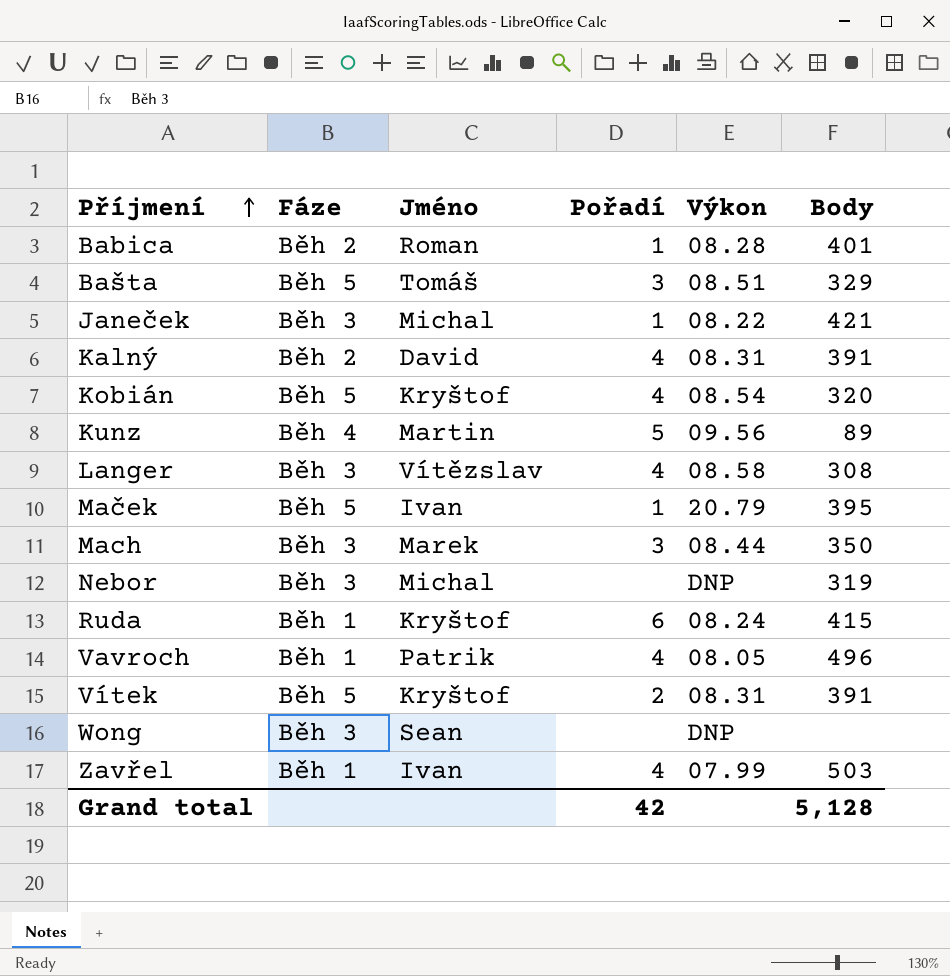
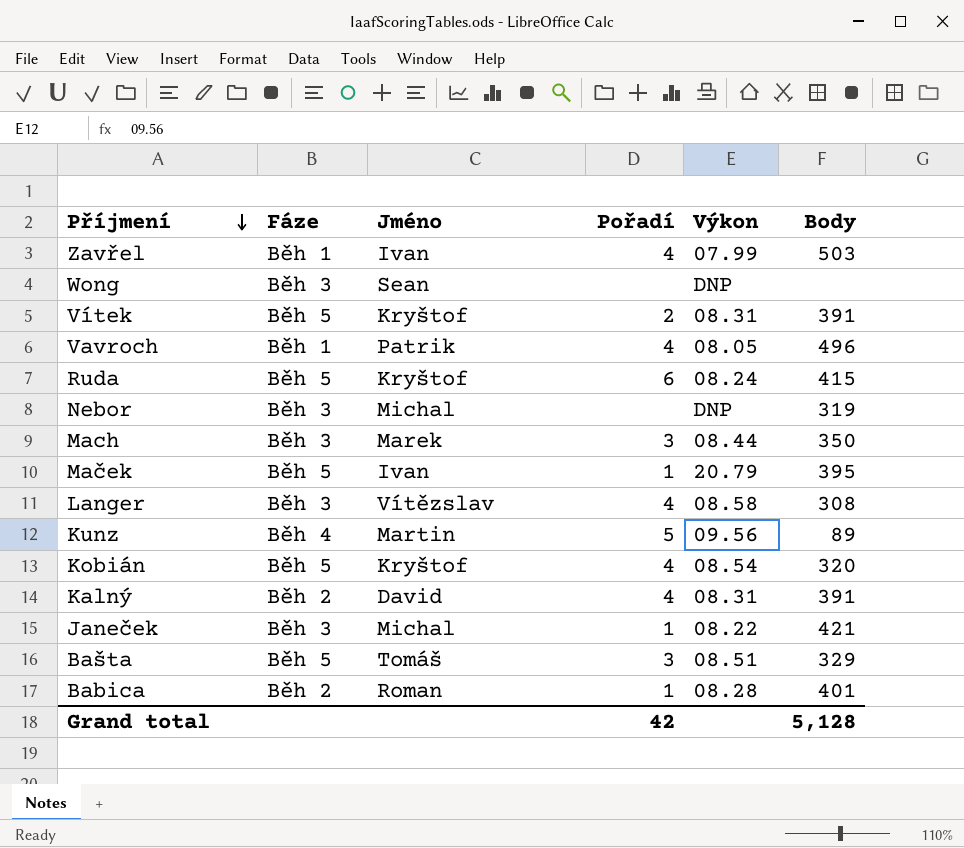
row order: Příjmení ascending -> Příjmení descending
Ruda | Fáze: Běh 1 -> Běh 5

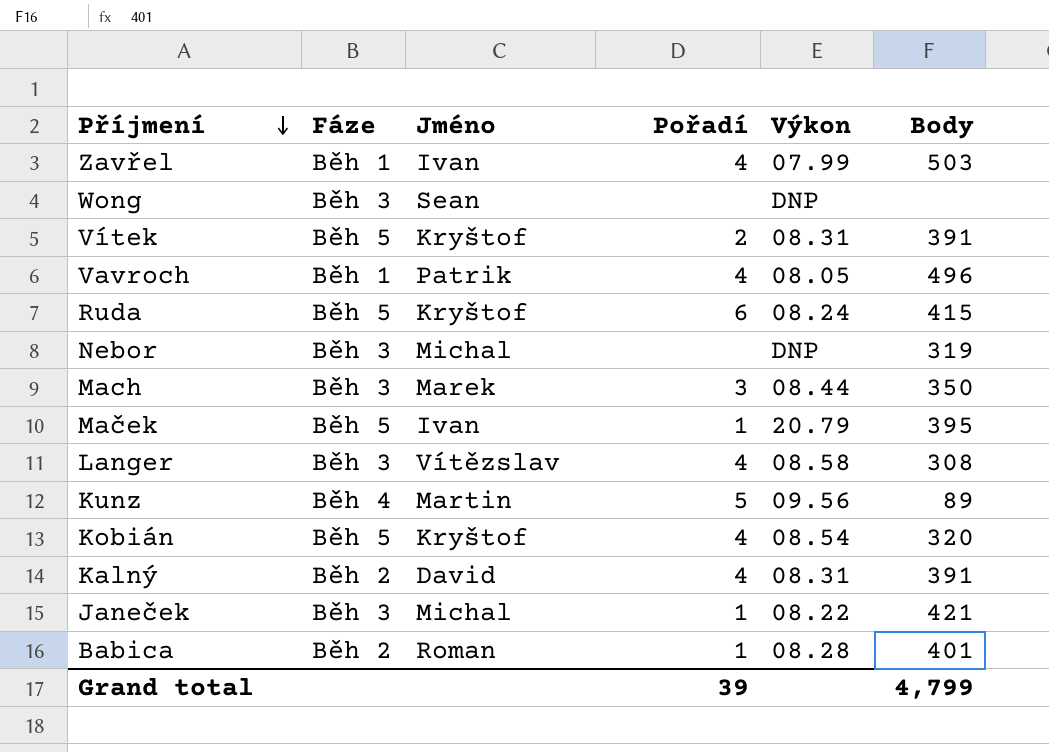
row Bašta: Běh 5 | Tomáš | 3 | 08.51 | 329 -> none
Grand total | Pořadí: 42 -> 39
Grand total | Body: 5,128 -> 4,799

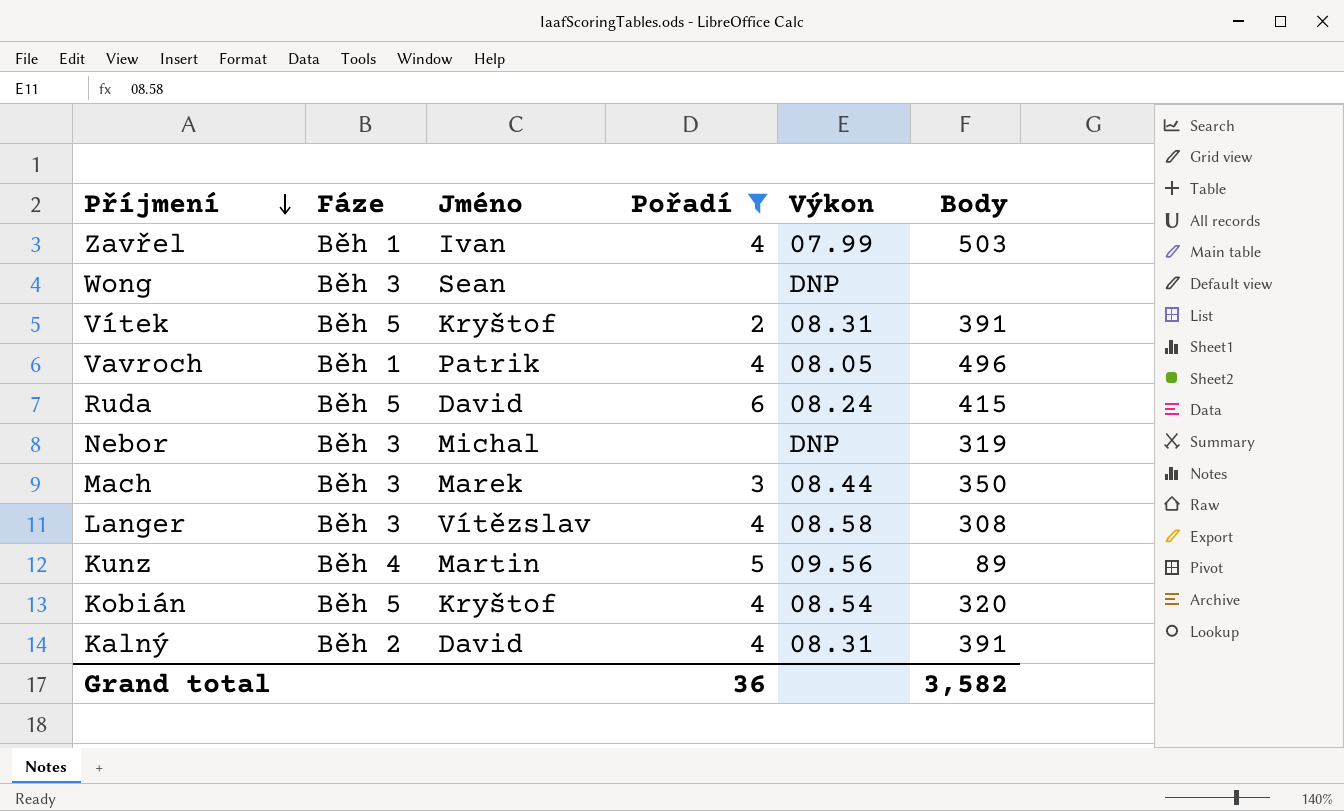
filter: none -> Pořadí != 1
Ruda | Jméno: Kryštof -> David
Grand total | Pořadí: 39 -> 36
Grand total | Body: 4,799 -> 3,582

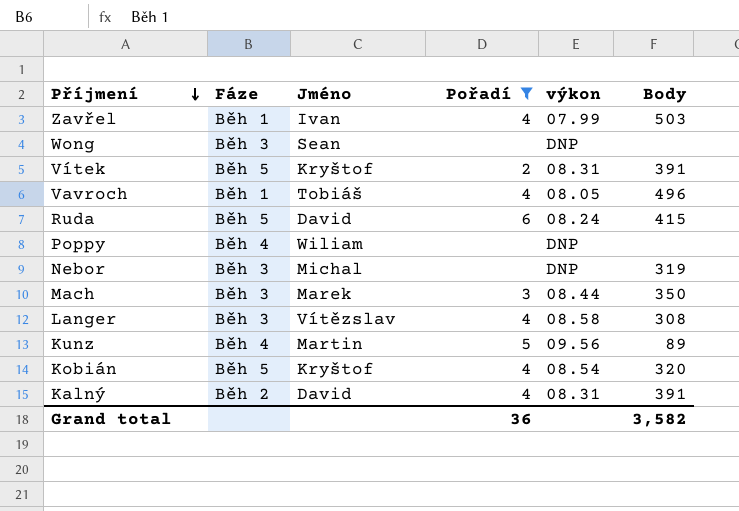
column name: Výkon -> výkon
Vavroch | Jméno: Patrik -> Tobiáš
row Poppy: none -> Běh 4 | Wiliam | none | DNP | none

